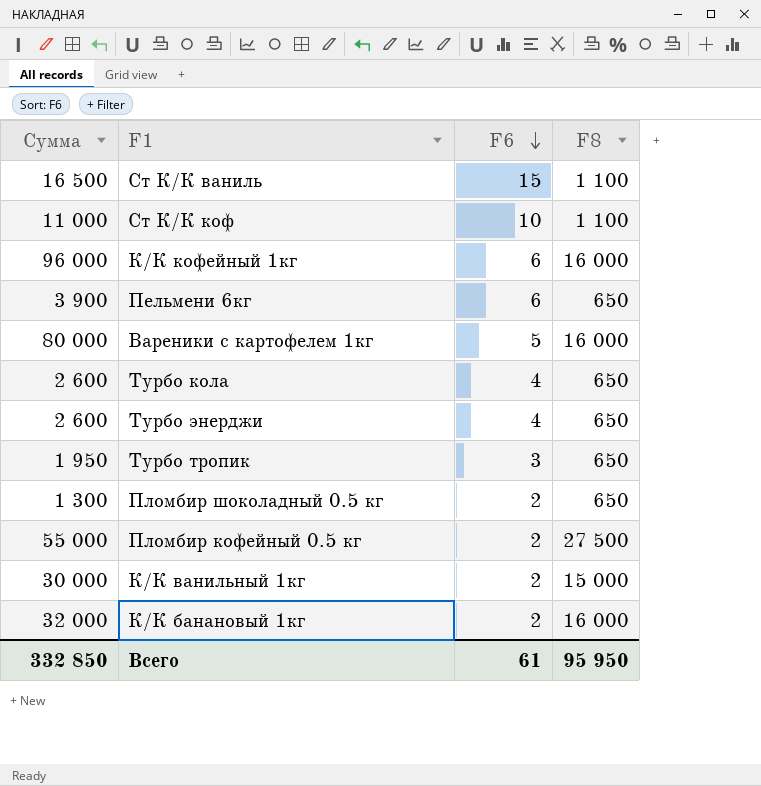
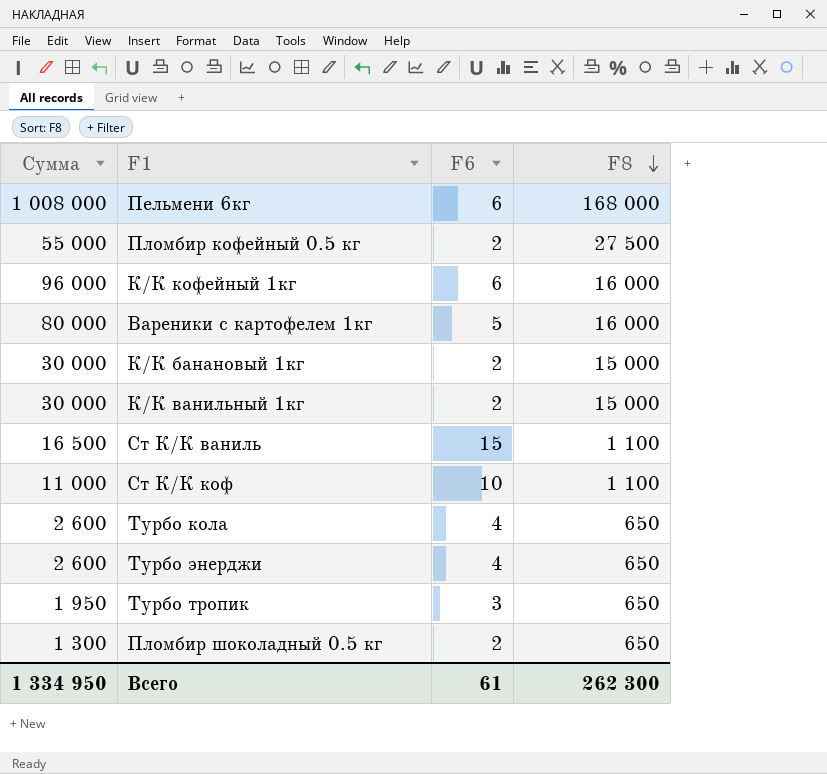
row order: F6 descending -> F8 descending
Пельмени 6кг | Сумма: 3 900 -> 1 008 000
Пельмени 6кг | F8: 650 -> 168 000
К/К банановый 1кг | Сумма: 32 000 -> 30 000
К/К банановый 1кг | F8: 16 000 -> 15 000
Всего | Сумма: 332 850 -> 1 334 950
Всего | F8: 95 950 -> 262 300

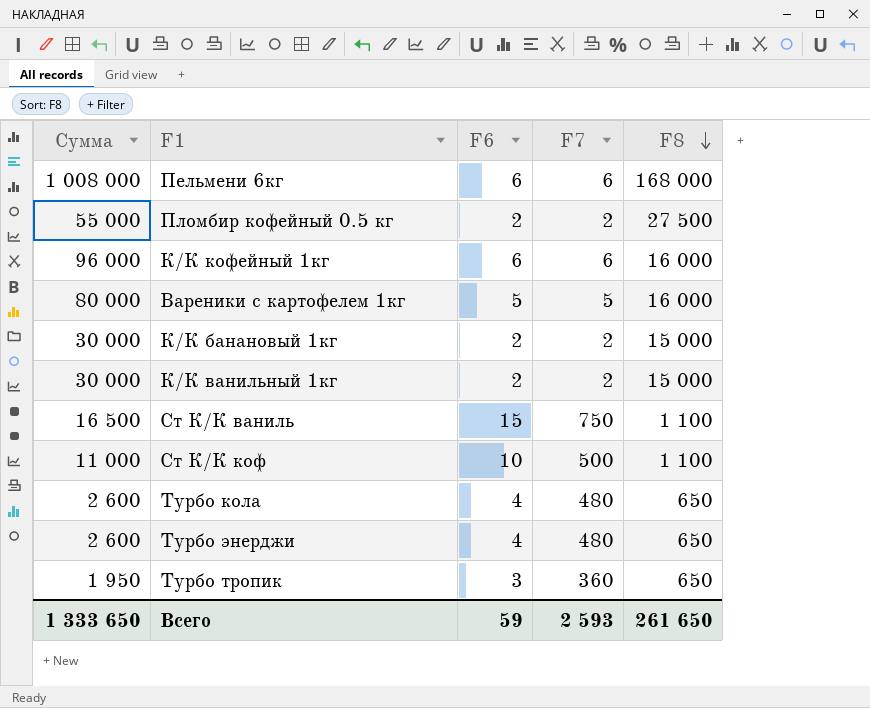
column F7 | position: none -> 4
row Пломбир шоколадный 0.5 кг: 1 300 | 2 | 650 -> none
Всего | Сумма: 1 334 950 -> 1 333 650
Всего | F6: 61 -> 59
Всего | F8: 262 300 -> 261 650

